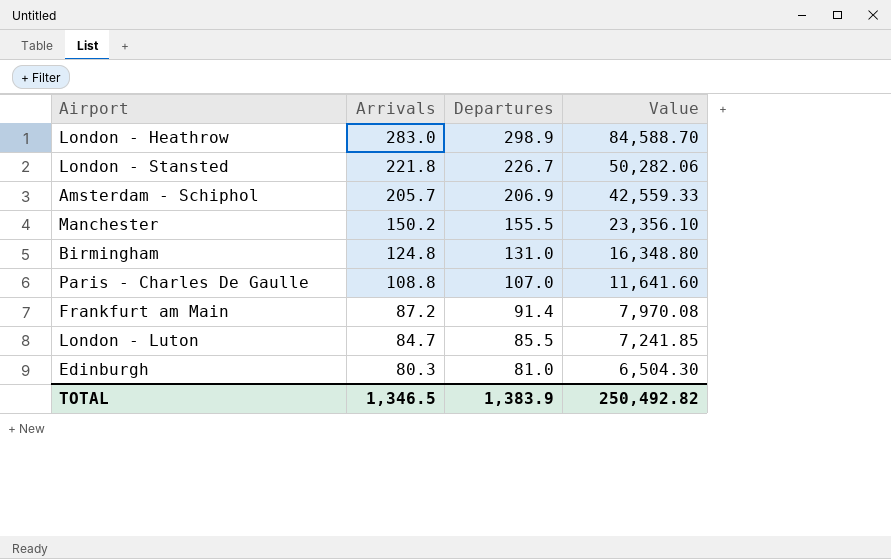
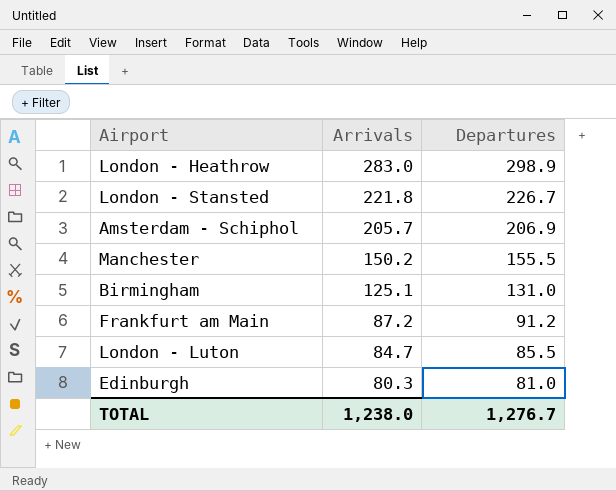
column Value | formula: [Arrivals] * [Departures] -> none
row Paris - Charles De Gaulle: 108.8 | 107.0 | 11,641.60 -> none
Birmingham | Arrivals: 124.8 -> 125.1
Frankfurt am Main | Departures: 91.4 -> 91.2
TOTAL | Arrivals: 1,346.5 -> 1,238.0
TOTAL | Departures: 1,383.9 -> 1,276.7

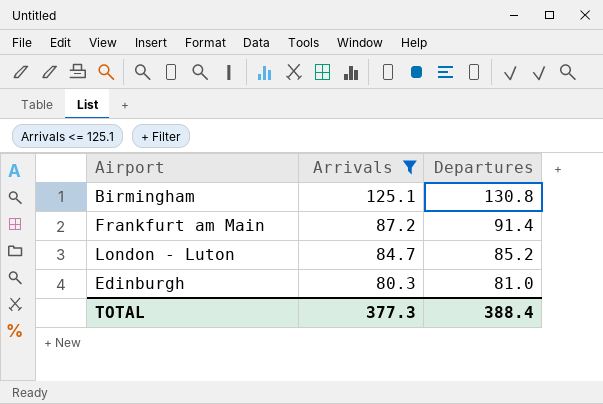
filter: none -> Arrivals <= 125.1
Birmingham | Departures: 131.0 -> 130.8
Frankfurt am Main | Departures: 91.2 -> 91.4
London - Luton | Departures: 85.5 -> 85.2
TOTAL | Arrivals: 1,238.0 -> 377.3
TOTAL | Departures: 1,276.7 -> 388.4

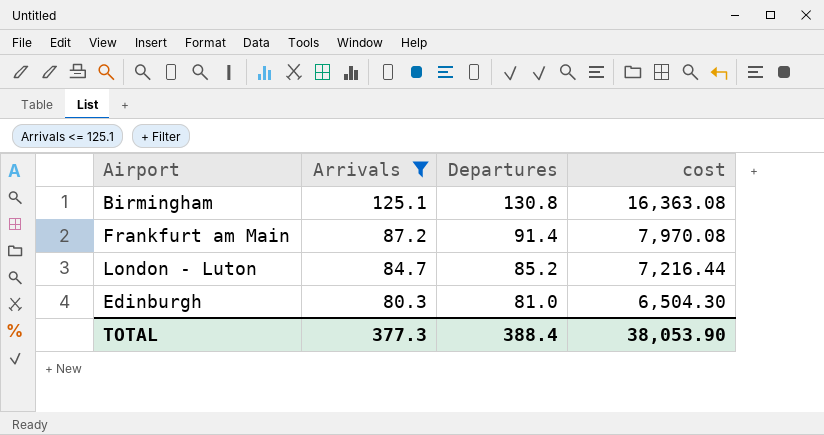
column cost | formula: none -> [Arrivals] * [Departures]

